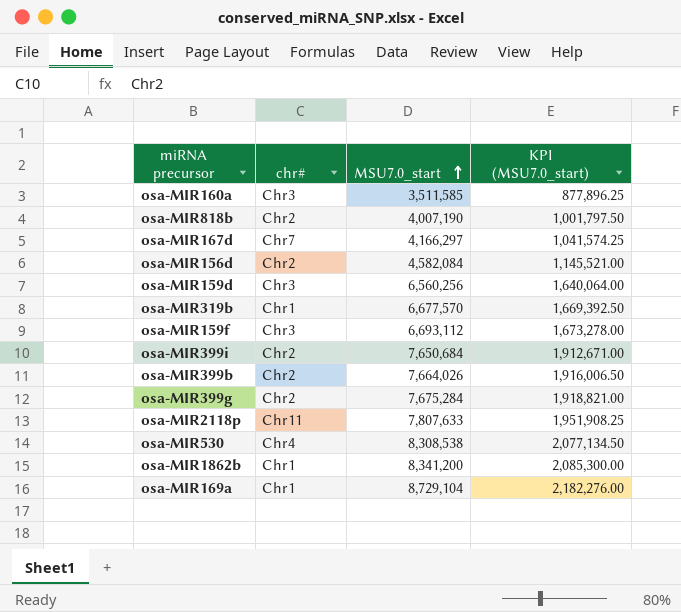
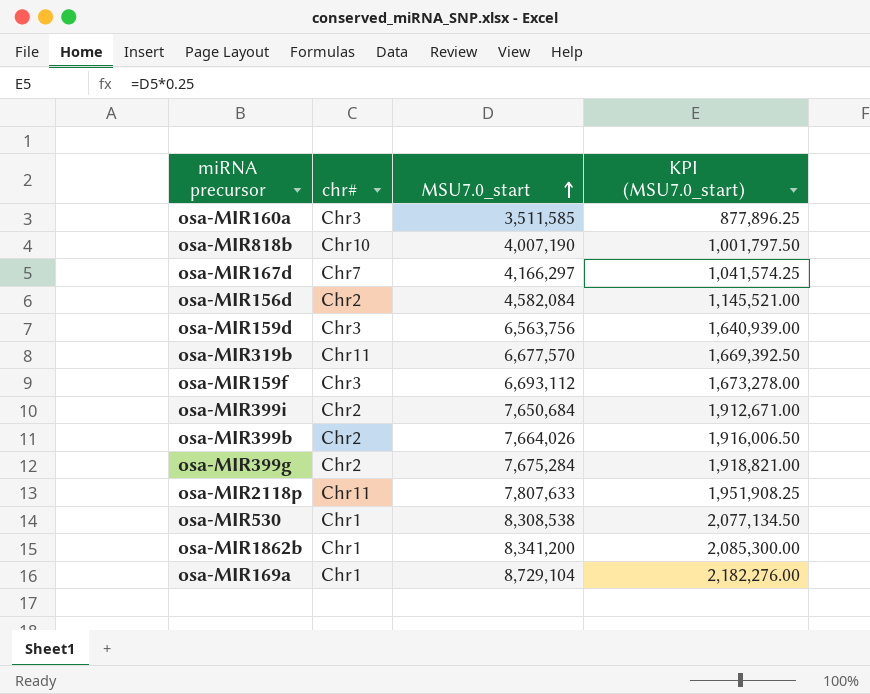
osa-MIR818b | chr#: Chr2 -> Chr10
osa-MIR159d | MSU7.0_start: 6,560,256 -> 6,563,756
osa-MIR159d | KPI (MSU7.0_start): 1,640,064.00 -> 1,640,939.00
osa-MIR319b | chr#: Chr1 -> Chr11
osa-MIR530 | chr#: Chr4 -> Chr1

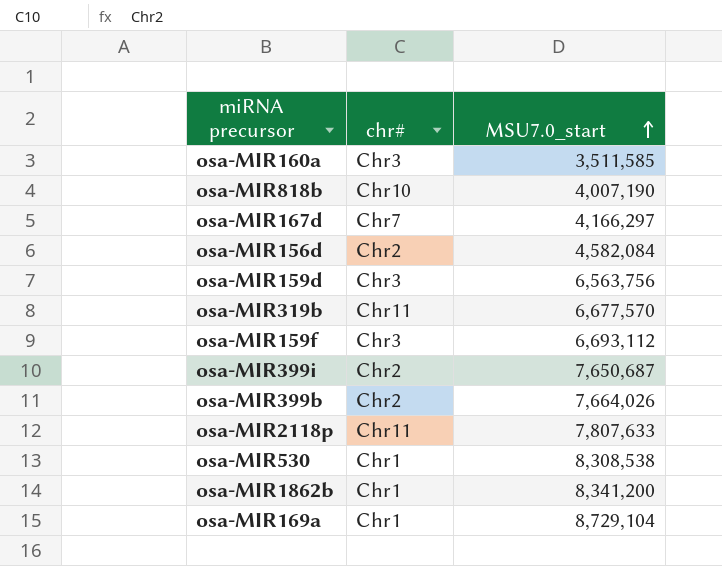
column KPI (MSU7.0_start) | formula: [MSU7.0_start] * 0.25 -> none
row osa-MIR399g: Chr2 | 7,675,284 | 1,918,821.00 -> none
osa-MIR399i | MSU7.0_start: 7,650,684 -> 7,650,687

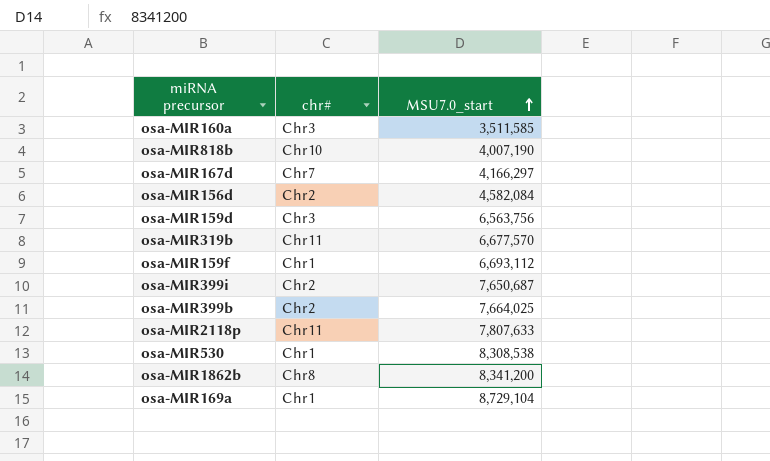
osa-MIR159f | chr#: Chr3 -> Chr1
osa-MIR399b | MSU7.0_start: 7,664,026 -> 7,664,025
osa-MIR1862b | chr#: Chr1 -> Chr8

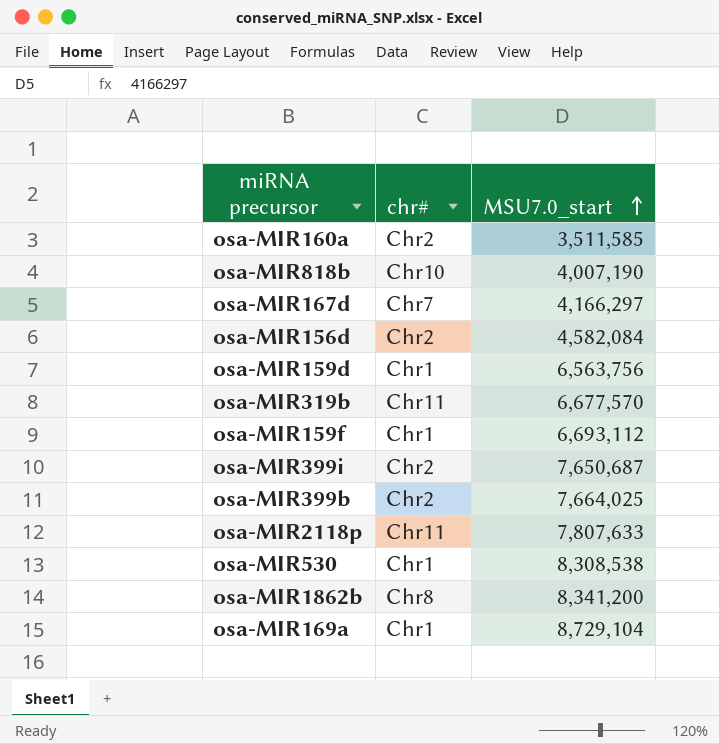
osa-MIR160a | chr#: Chr3 -> Chr2
osa-MIR159d | chr#: Chr3 -> Chr1

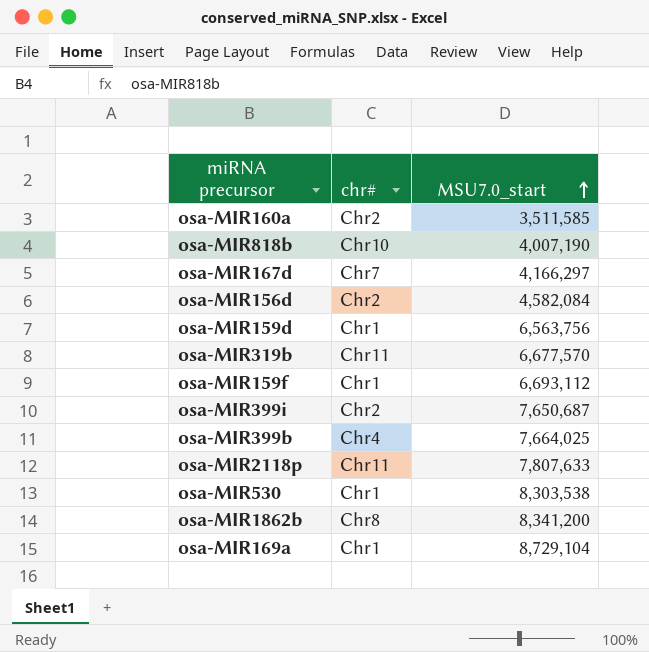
osa-MIR399b | chr#: Chr2 -> Chr4
osa-MIR530 | MSU7.0_start: 8,308,538 -> 8,303,538

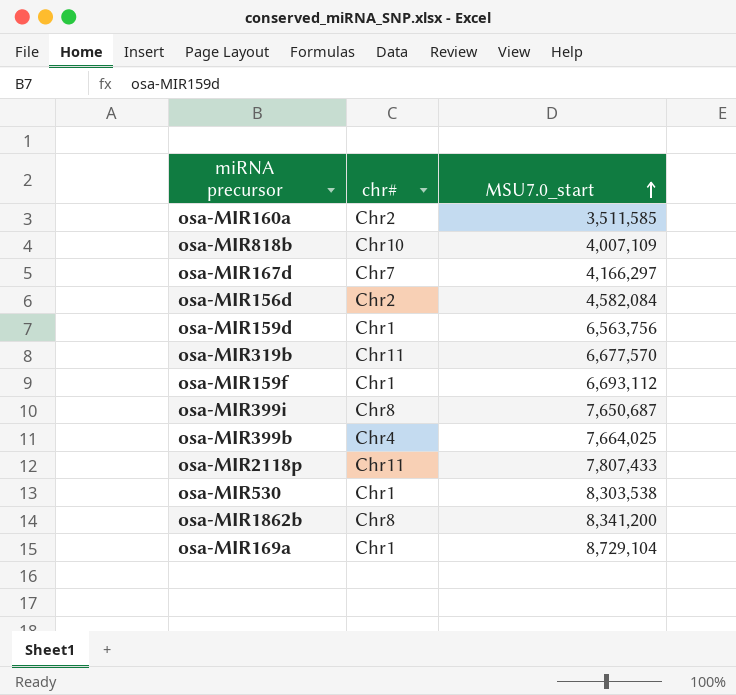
osa-MIR818b | MSU7.0_start: 4,007,190 -> 4,007,109
osa-MIR399i | chr#: Chr2 -> Chr8
osa-MIR2118p | MSU7.0_start: 7,807,633 -> 7,807,433

